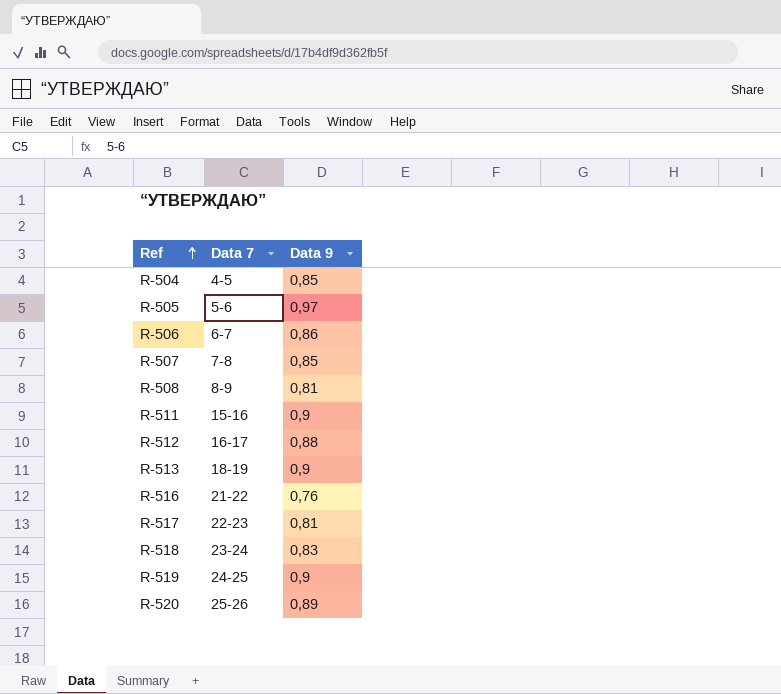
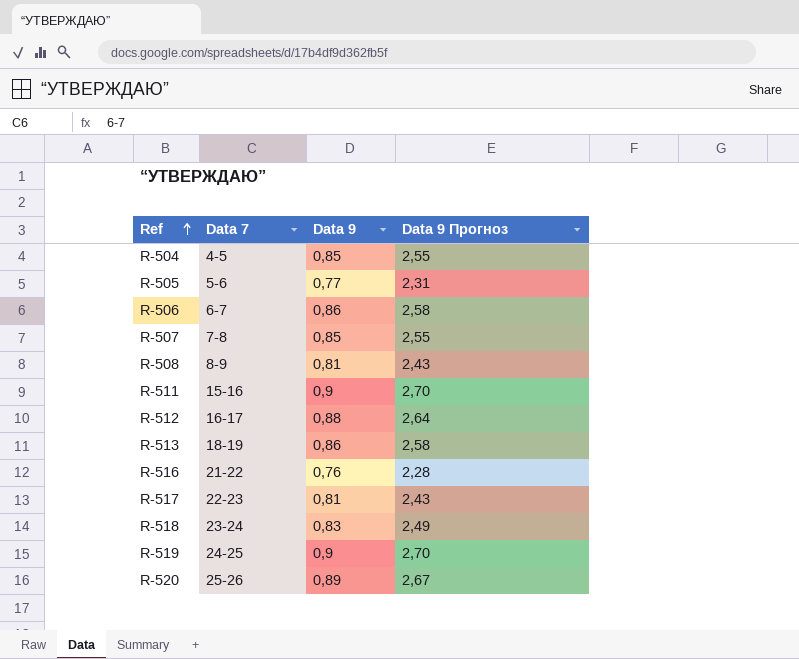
column Data 9 Прогноз | formula: none -> [Data 9] * 3
R-505 | Data 9: 0,97 -> 0,77
R-513 | Data 9: 0,9 -> 0,86

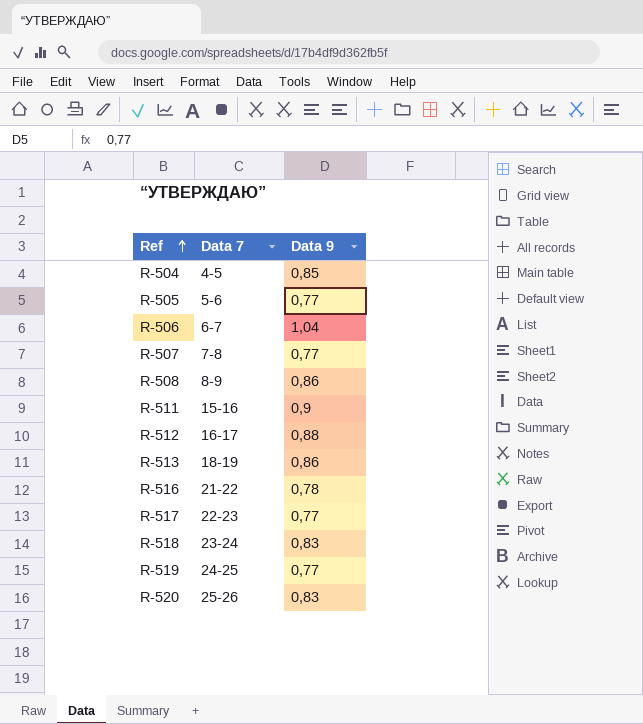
column Data 9 Прогноз | formula: [Data 9] * 3 -> none
R-506 | Data 9: 0,86 -> 1,04
R-507 | Data 9: 0,85 -> 0,77
R-508 | Data 9: 0,81 -> 0,86
R-516 | Data 9: 0,76 -> 0,78
R-517 | Data 9: 0,81 -> 0,77
R-519 | Data 9: 0,9 -> 0,77
R-520 | Data 9: 0,89 -> 0,83

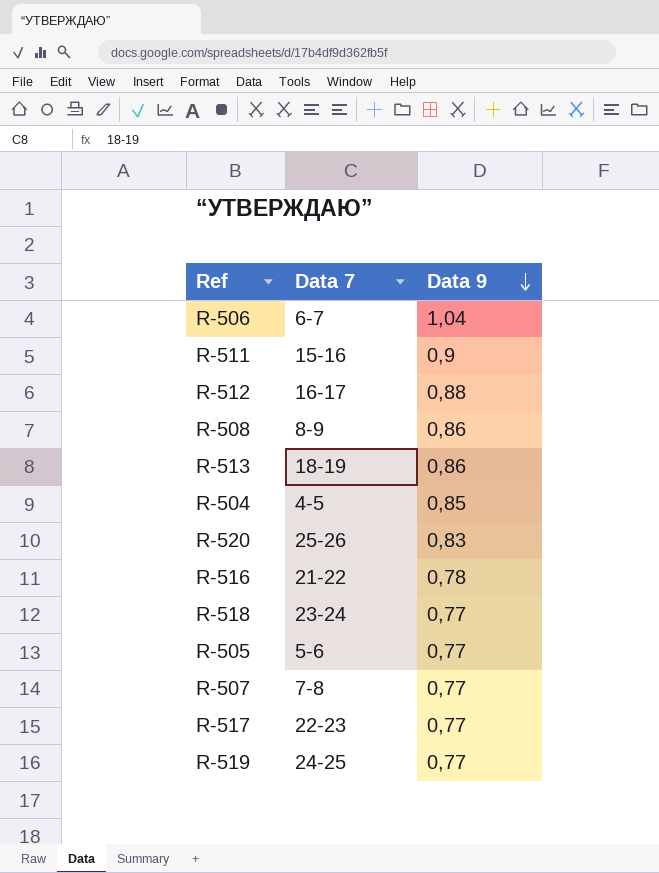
row order: Ref ascending -> Data 9 descending
R-518 | Data 9: 0,83 -> 0,77

